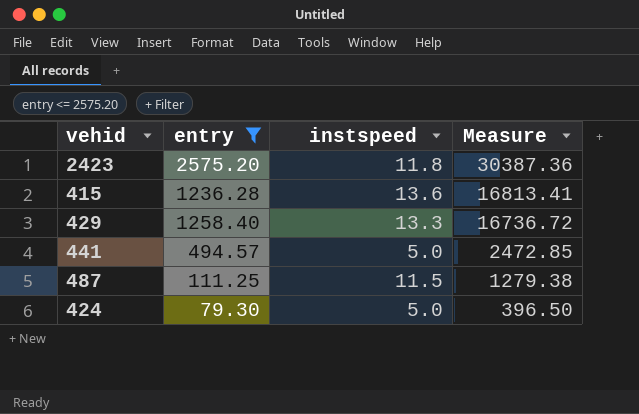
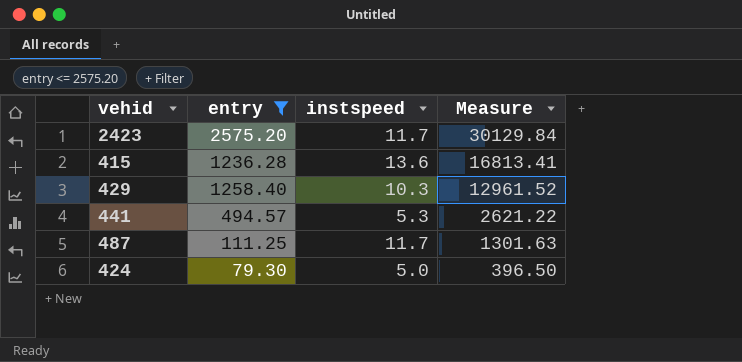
2423 | instspeed: 11.8 -> 11.7
2423 | Measure: 30387.36 -> 30129.84
429 | instspeed: 13.3 -> 10.3
429 | Measure: 16736.72 -> 12961.52
441 | instspeed: 5.0 -> 5.3
441 | Measure: 2472.85 -> 2621.22
487 | instspeed: 11.5 -> 11.7
487 | Measure: 1279.38 -> 1301.63

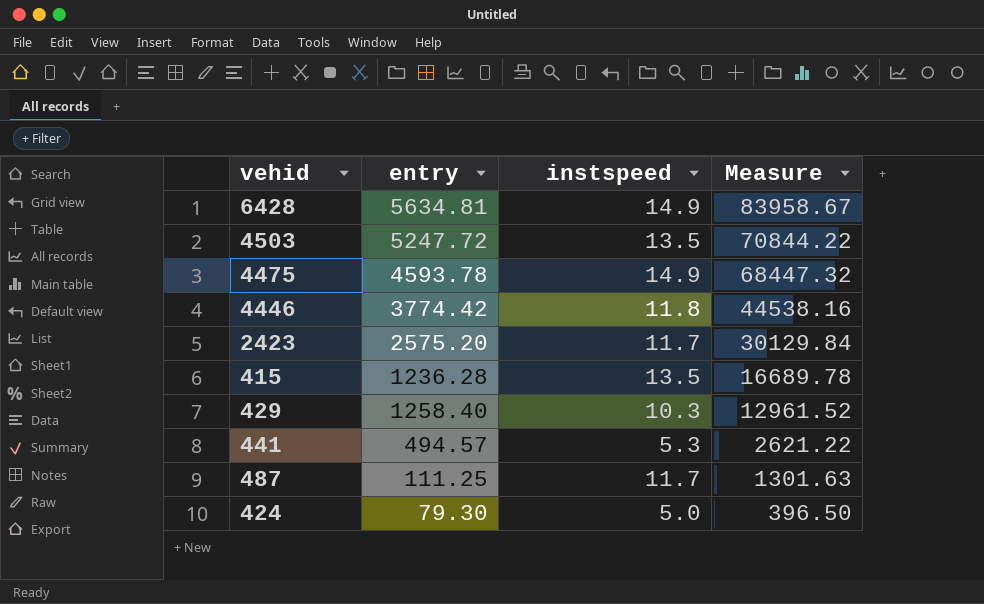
filter: entry <= 2575.20 -> none
415 | instspeed: 13.6 -> 13.5
415 | Measure: 16813.41 -> 16689.78

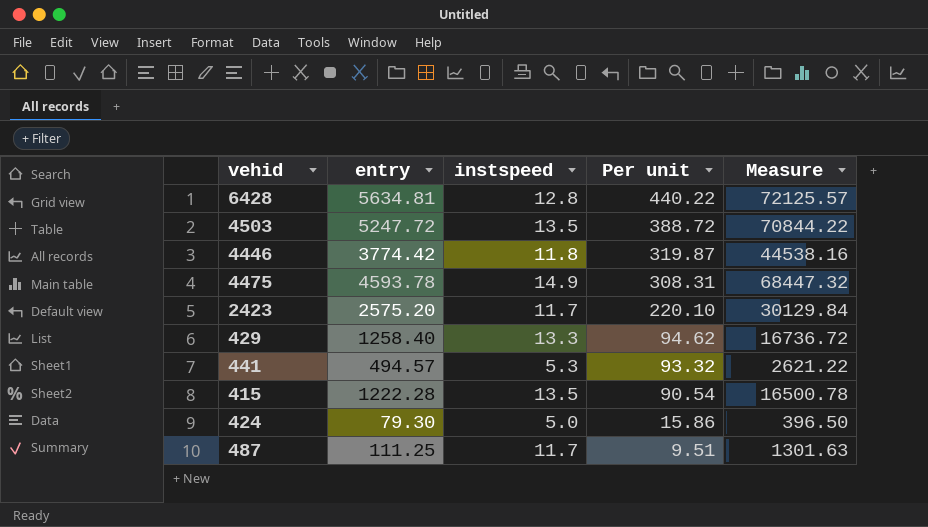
row order: Measure descending -> Per unit descending
column Per unit | formula: none -> [entry] / [instspeed]
6428 | instspeed: 14.9 -> 12.8
6428 | Measure: 83958.67 -> 72125.57
429 | instspeed: 10.3 -> 13.3
429 | Measure: 12961.52 -> 16736.72
415 | entry: 1236.28 -> 1222.28
415 | Measure: 16689.78 -> 16500.78

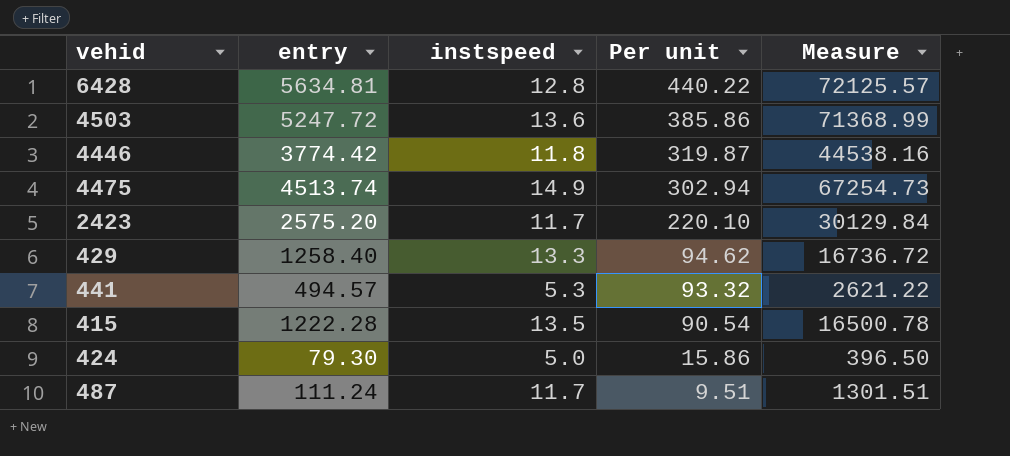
4503 | instspeed: 13.5 -> 13.6
4503 | Per unit: 388.72 -> 385.86
4503 | Measure: 70844.22 -> 71368.99
4475 | entry: 4593.78 -> 4513.74
4475 | Per unit: 308.31 -> 302.94
4475 | Measure: 68447.32 -> 67254.73
487 | entry: 111.25 -> 111.24
487 | Measure: 1301.63 -> 1301.51

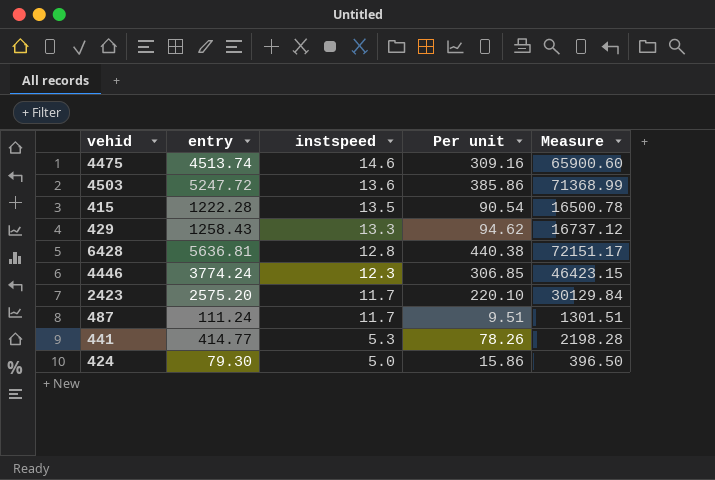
row order: Per unit descending -> instspeed descending
4475 | instspeed: 14.9 -> 14.6
4475 | Per unit: 302.94 -> 309.16
4475 | Measure: 67254.73 -> 65900.60
429 | entry: 1258.40 -> 1258.43
429 | Measure: 16736.72 -> 16737.12
6428 | entry: 5634.81 -> 5636.81
6428 | Per unit: 440.22 -> 440.38
6428 | Measure: 72125.57 -> 72151.17
4446 | entry: 3774.42 -> 3774.24
4446 | instspeed: 11.8 -> 12.3
4446 | Per unit: 319.87 -> 306.85
4446 | Measure: 44538.16 -> 46423.15
441 | entry: 494.57 -> 414.77
441 | Per unit: 93.32 -> 78.26
441 | Measure: 2621.22 -> 2198.28

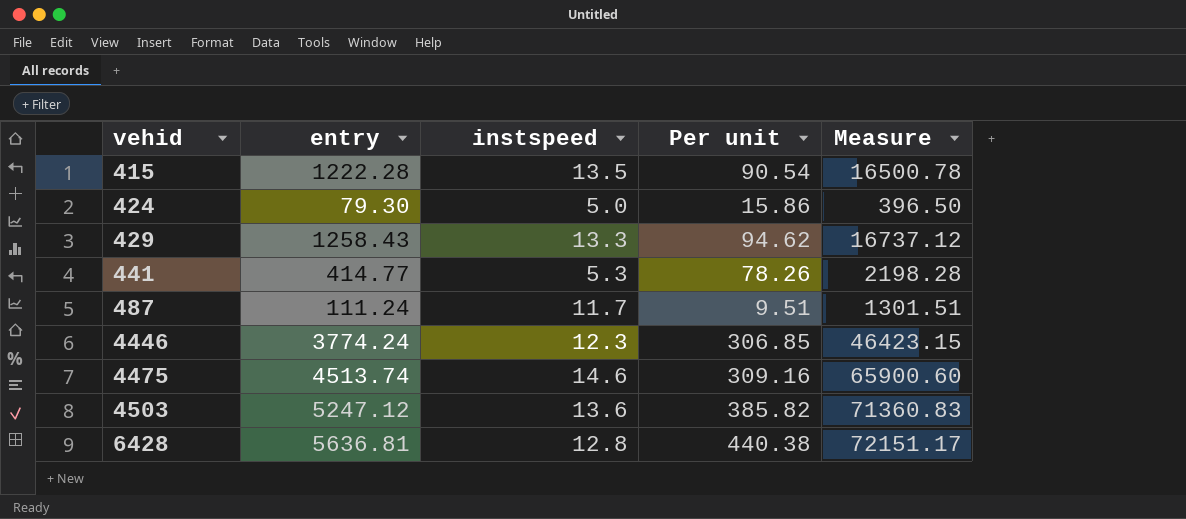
row order: instspeed descending -> vehid ascending
row 2423: 2575.20 | 11.7 | 220.10 | 30129.84 -> none
4503 | entry: 5247.72 -> 5247.12
4503 | Per unit: 385.86 -> 385.82
4503 | Measure: 71368.99 -> 71360.83

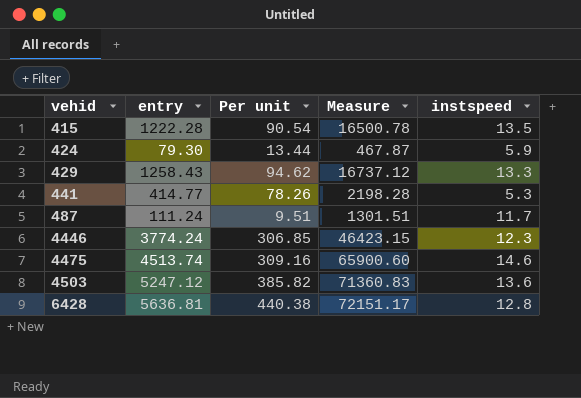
column instspeed | position: 3 -> 5
424 | Per unit: 15.86 -> 13.44
424 | Measure: 396.50 -> 467.87
424 | instspeed: 5.0 -> 5.9

